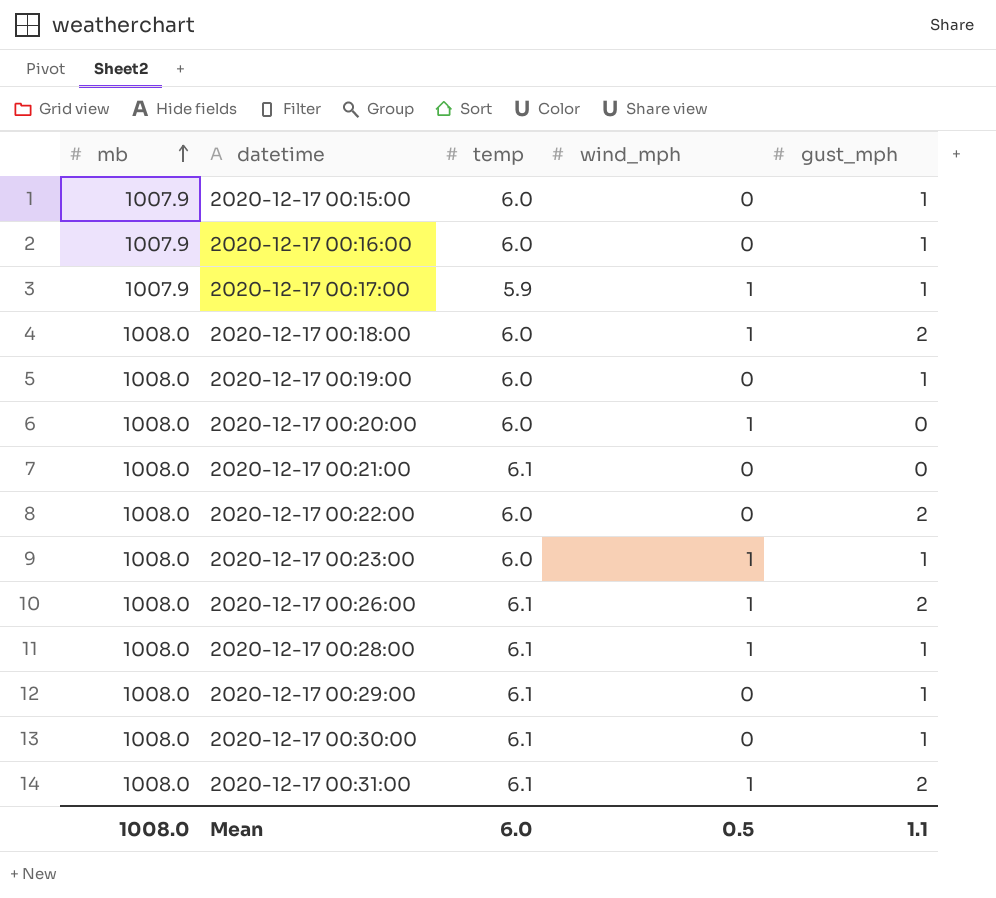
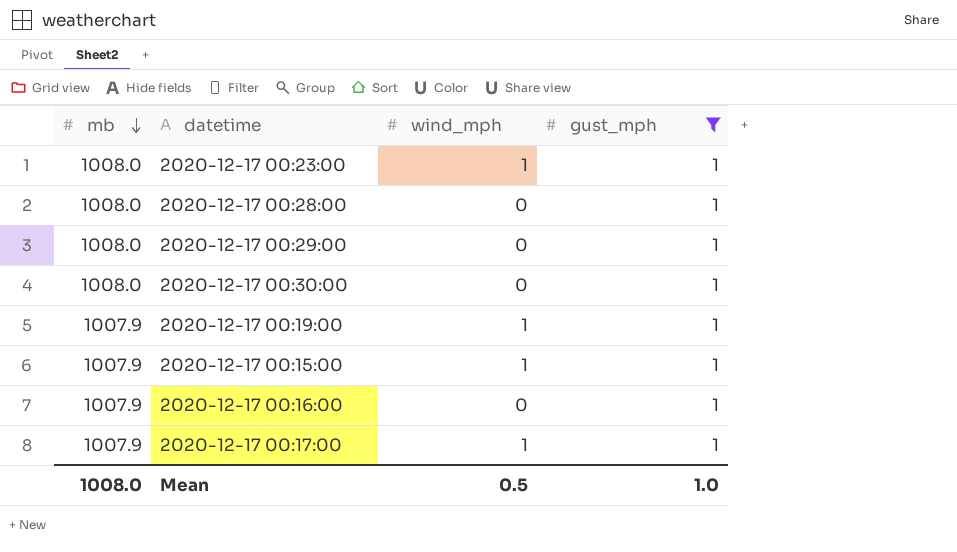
filter: none -> gust_mph = 1
row order: mb ascending -> mb descending
column temp | position: 3 -> none
2020-12-17 00:28:00 | wind_mph: 1 -> 0
2020-12-17 00:19:00 | mb: 1008.0 -> 1007.9
2020-12-17 00:19:00 | wind_mph: 0 -> 1
2020-12-17 00:15:00 | wind_mph: 0 -> 1
Mean | gust_mph: 1.1 -> 1.0

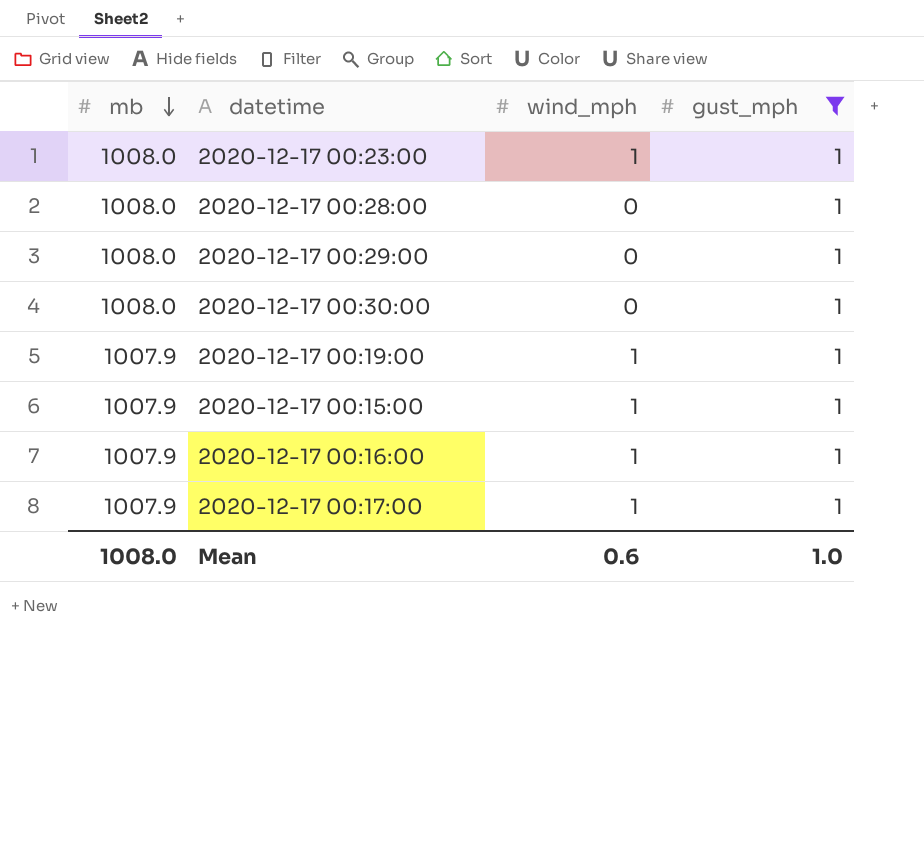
2020-12-17 00:16:00 | wind_mph: 0 -> 1
Mean | wind_mph: 0.5 -> 0.6

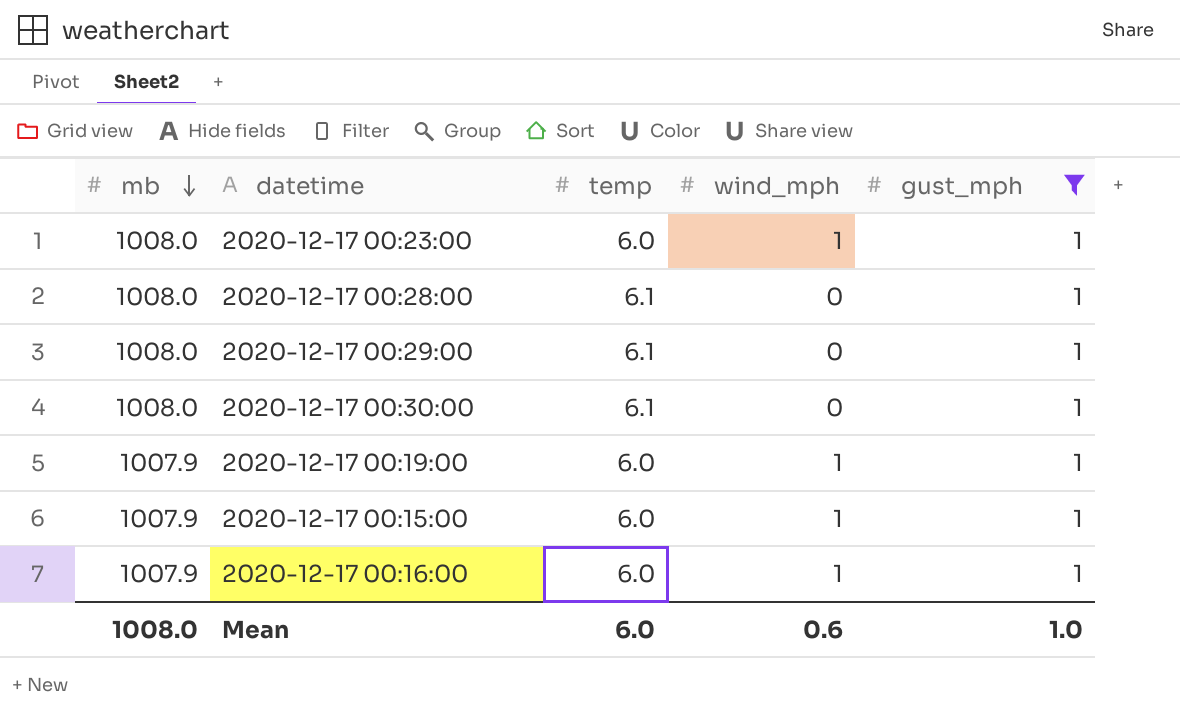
column temp | position: none -> 3
row 2020-12-17 00:17:00: 1007.9 | 1 | 1 -> none

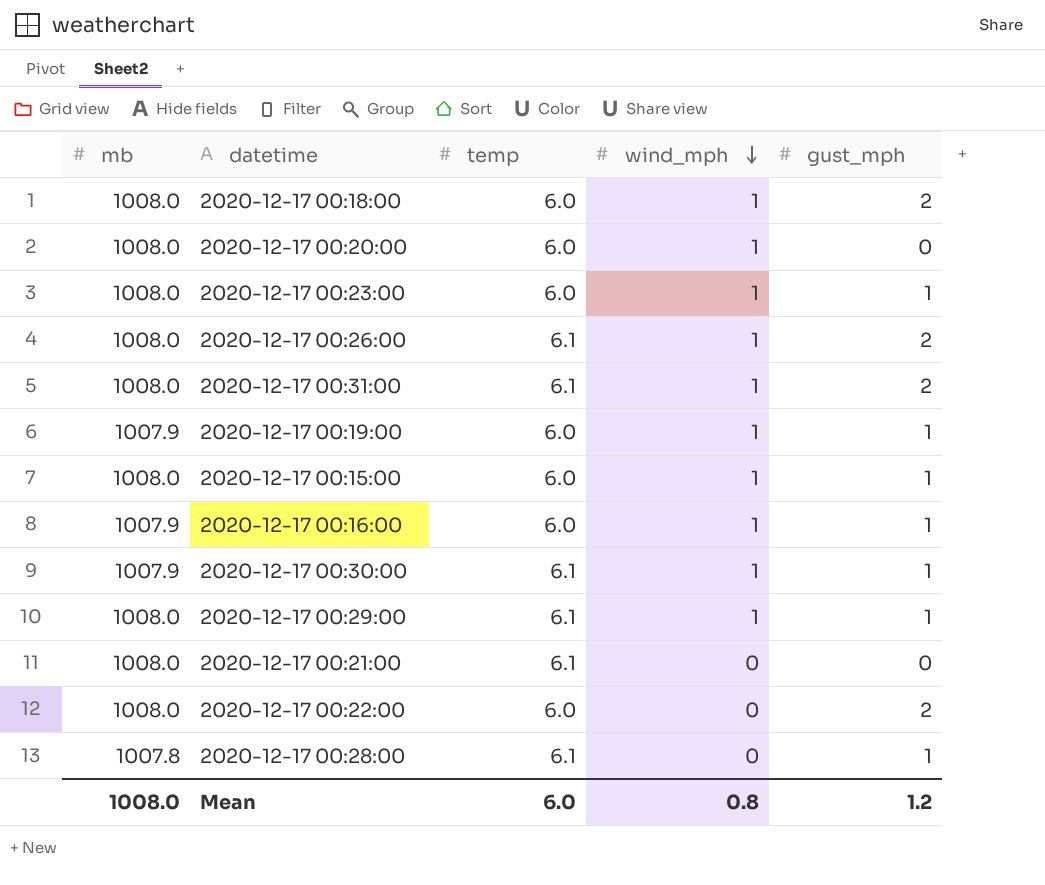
filter: gust_mph = 1 -> none
row order: mb descending -> wind_mph descending
2020-12-17 00:15:00 | mb: 1007.9 -> 1008.0
2020-12-17 00:30:00 | mb: 1008.0 -> 1007.9
2020-12-17 00:30:00 | wind_mph: 0 -> 1
2020-12-17 00:29:00 | wind_mph: 0 -> 1
2020-12-17 00:28:00 | mb: 1008.0 -> 1007.8
Mean | wind_mph: 0.6 -> 0.8
Mean | gust_mph: 1.0 -> 1.2

